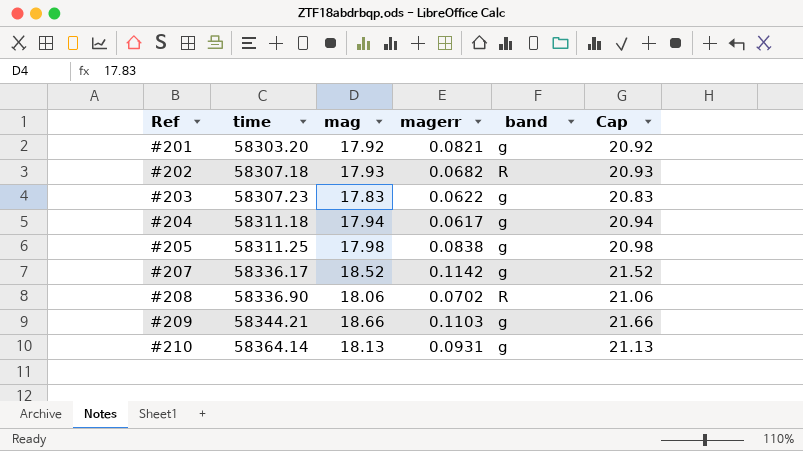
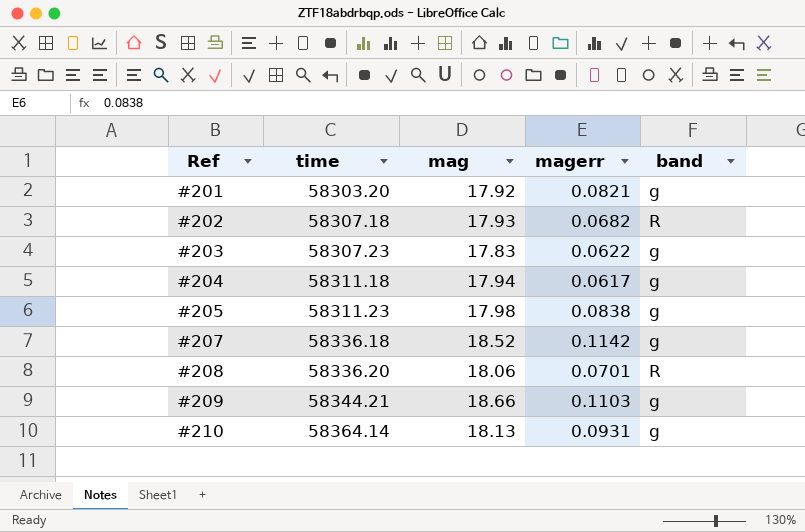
column Cap | formula: [mag] + 3 -> none
#205 | time: 58311.25 -> 58311.23
#207 | time: 58336.17 -> 58336.18
#208 | time: 58336.90 -> 58336.20
#208 | magerr: 0.0702 -> 0.0701

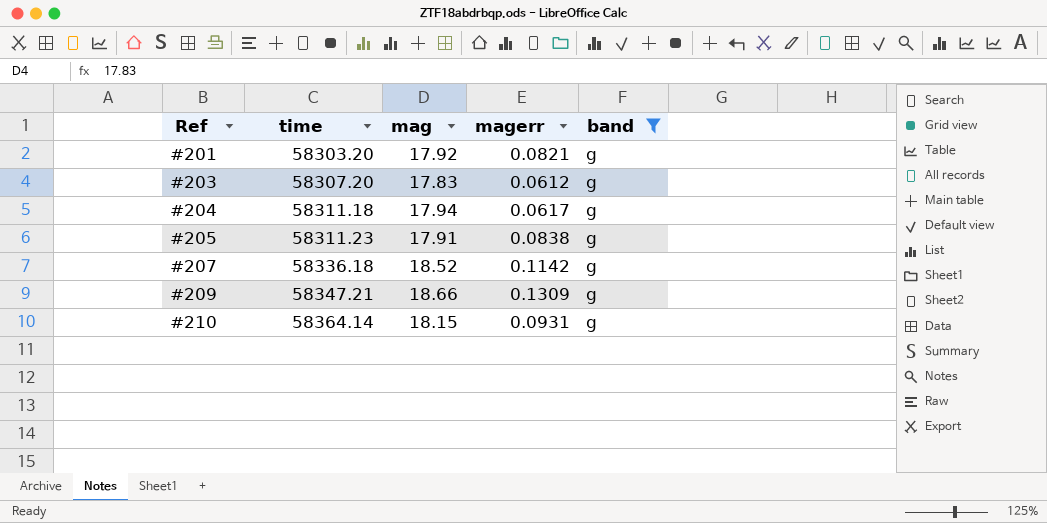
filter: none -> band = g
#203 | time: 58307.23 -> 58307.20
#203 | magerr: 0.0622 -> 0.0612
#205 | mag: 17.98 -> 17.91
#209 | time: 58344.21 -> 58347.21
#209 | magerr: 0.1103 -> 0.1309
#210 | mag: 18.13 -> 18.15

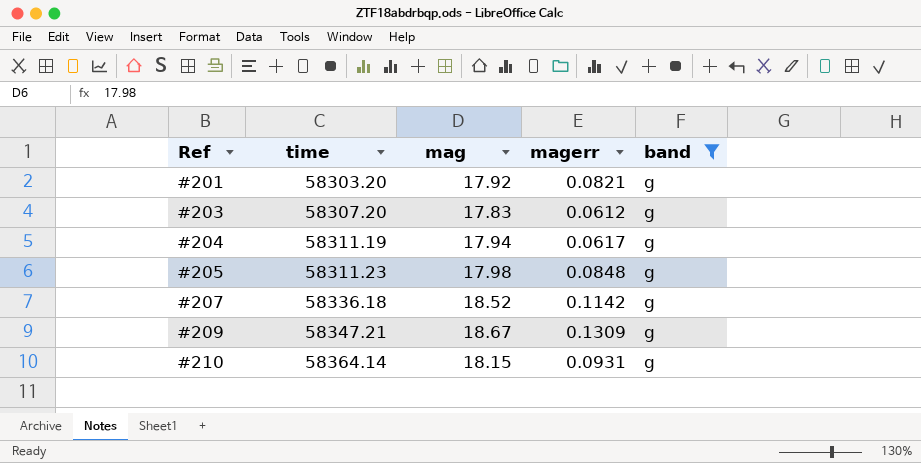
#204 | time: 58311.18 -> 58311.19
#205 | mag: 17.91 -> 17.98
#205 | magerr: 0.0838 -> 0.0848
#209 | mag: 18.66 -> 18.67

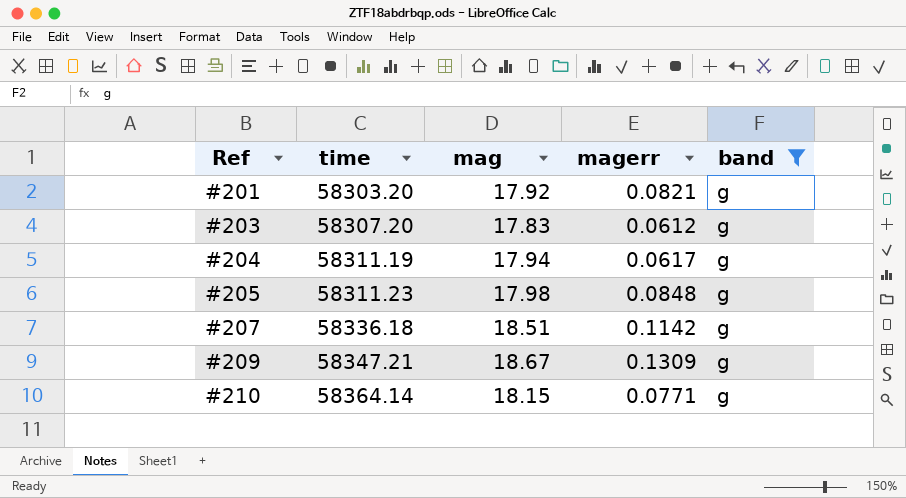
#207 | mag: 18.52 -> 18.51
#210 | magerr: 0.0931 -> 0.0771

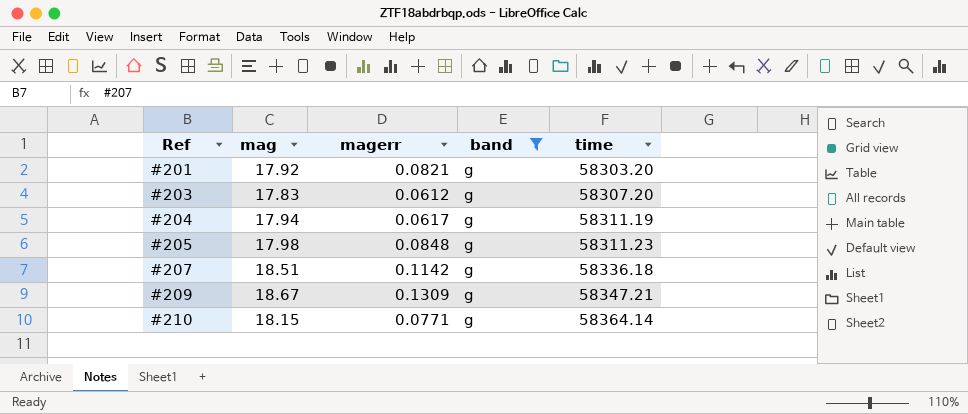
column time | position: 2 -> 5

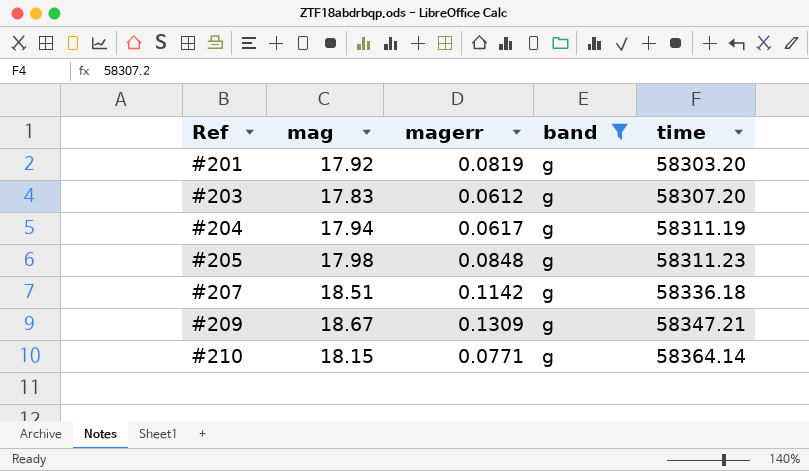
#201 | magerr: 0.0821 -> 0.0819

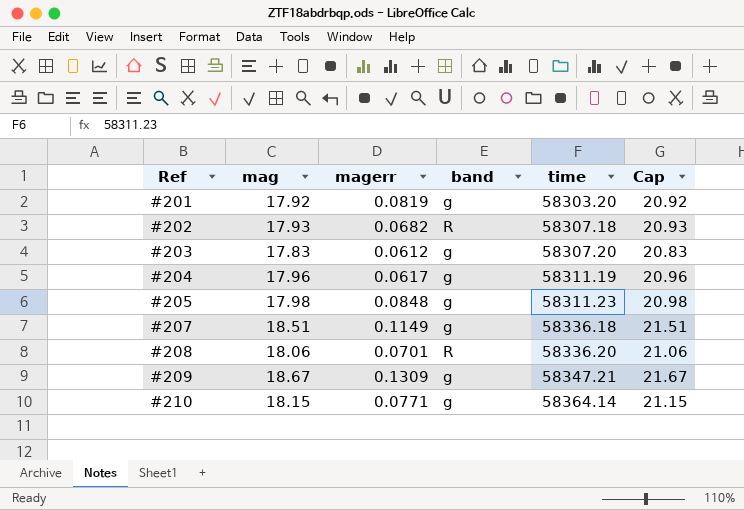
filter: band = g -> none
column Cap | formula: none -> [mag] + 3
#204 | mag: 17.94 -> 17.96
#207 | magerr: 0.1142 -> 0.1149

